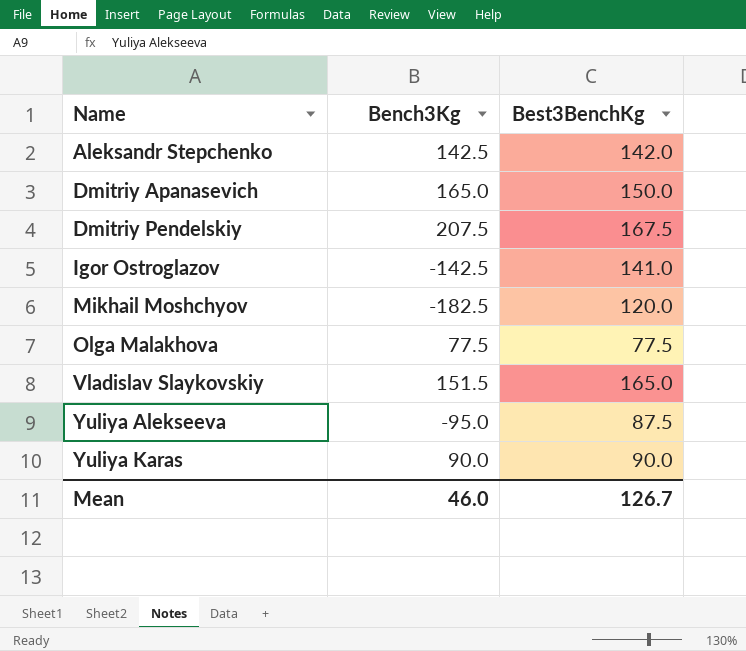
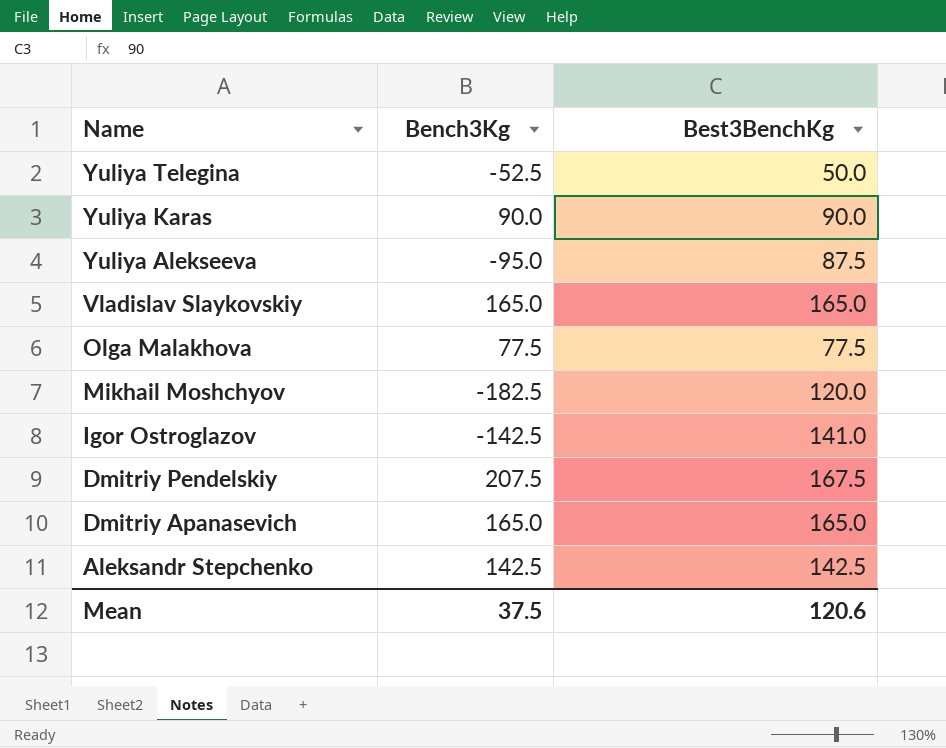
row order: Name ascending -> Name descending
row Yuliya Telegina: none -> -52.5 | 50.0
Vladislav Slaykovskiy | Bench3Kg: 151.5 -> 165.0
Dmitriy Apanasevich | Best3BenchKg: 150.0 -> 165.0
Aleksandr Stepchenko | Best3BenchKg: 142.0 -> 142.5
Mean | Bench3Kg: 46.0 -> 37.5
Mean | Best3BenchKg: 126.7 -> 120.6

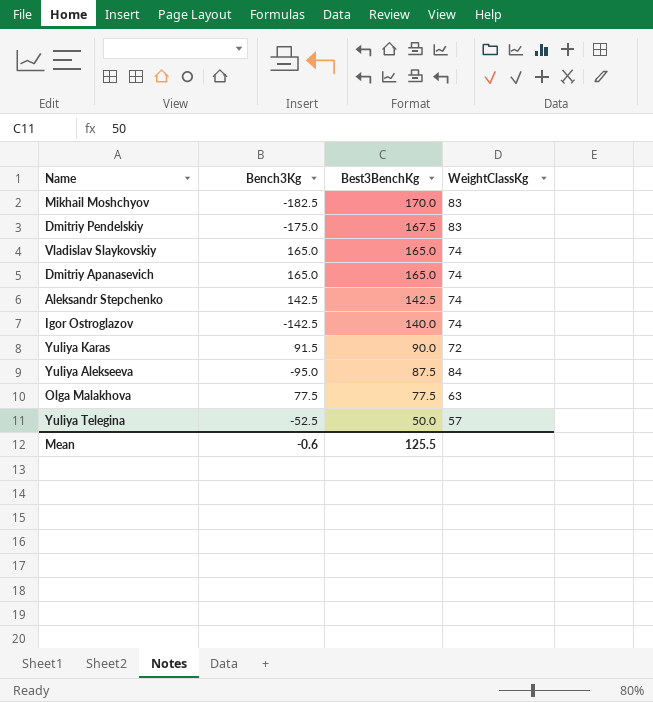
row order: Name descending -> Best3BenchKg descending
column WeightClassKg | position: none -> 4
Mikhail Moshchyov | Best3BenchKg: 120.0 -> 170.0
Dmitriy Pendelskiy | Bench3Kg: 207.5 -> -175.0
Igor Ostroglazov | Best3BenchKg: 141.0 -> 140.0
Yuliya Karas | Bench3Kg: 90.0 -> 91.5
Mean | Bench3Kg: 37.5 -> -0.6
Mean | Best3BenchKg: 120.6 -> 125.5

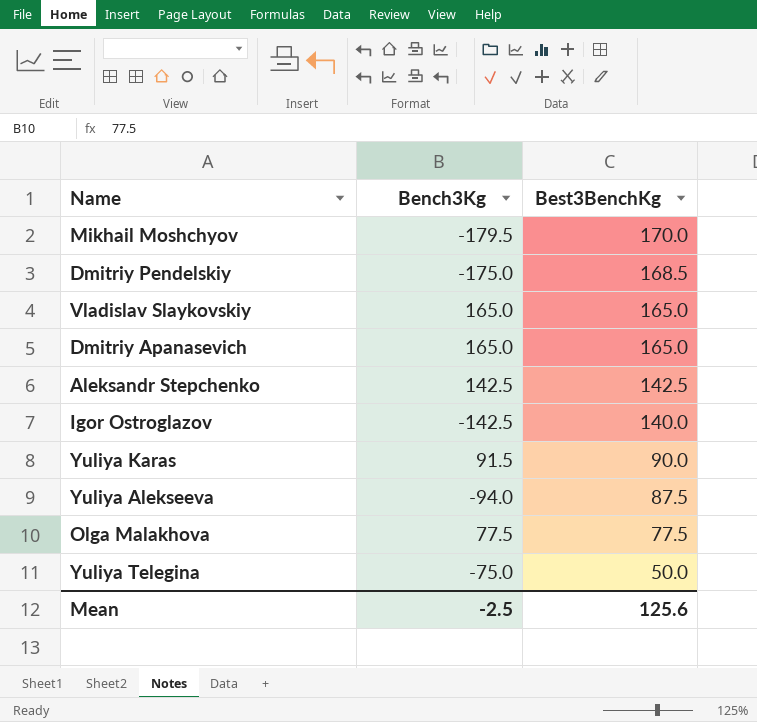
column WeightClassKg | position: 4 -> none
Mikhail Moshchyov | Bench3Kg: -182.5 -> -179.5
Dmitriy Pendelskiy | Best3BenchKg: 167.5 -> 168.5
Yuliya Alekseeva | Bench3Kg: -95.0 -> -94.0
Yuliya Telegina | Bench3Kg: -52.5 -> -75.0
Mean | Bench3Kg: -0.6 -> -2.5
Mean | Best3BenchKg: 125.5 -> 125.6

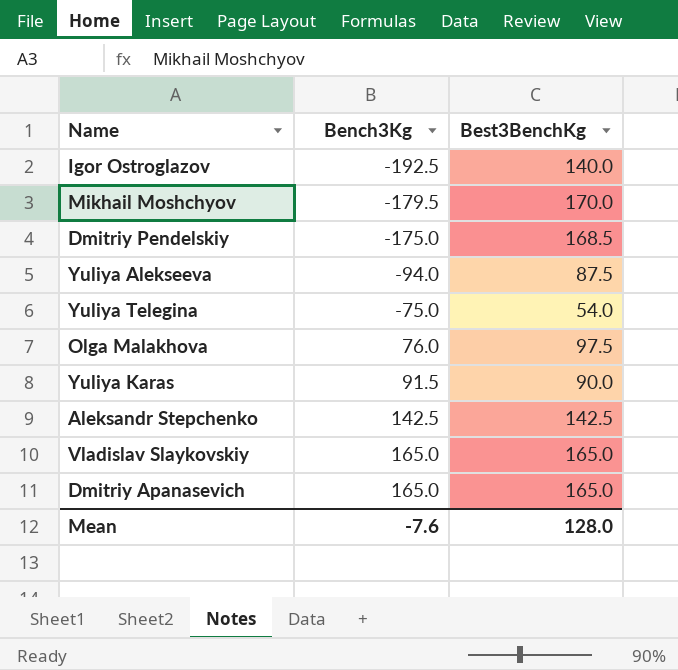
row order: Best3BenchKg descending -> Bench3Kg ascending
Igor Ostroglazov | Bench3Kg: -142.5 -> -192.5
Yuliya Telegina | Best3BenchKg: 50.0 -> 54.0
Olga Malakhova | Bench3Kg: 77.5 -> 76.0
Olga Malakhova | Best3BenchKg: 77.5 -> 97.5
Mean | Bench3Kg: -2.5 -> -7.6
Mean | Best3BenchKg: 125.6 -> 128.0

